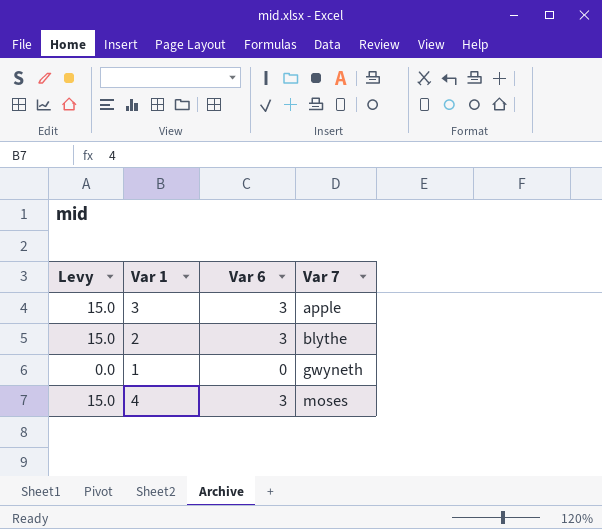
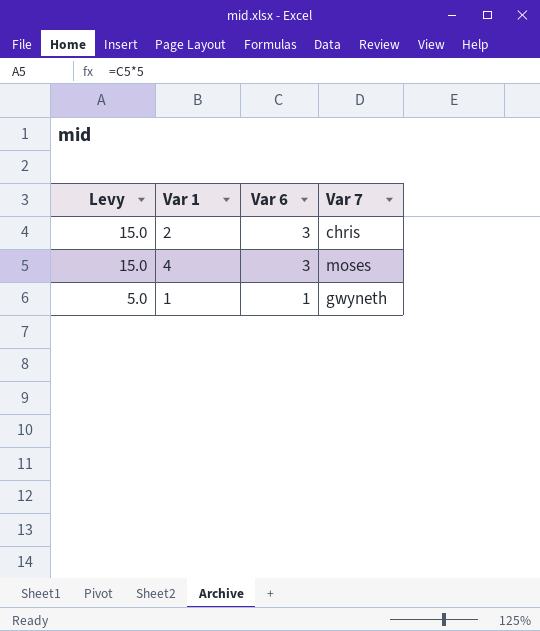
row order: Var 7 ascending -> Levy descending
row 3: 15.0 | 3 | apple -> none
2 | Var 7: blythe -> chris
1 | Levy: 0.0 -> 5.0
1 | Var 6: 0 -> 1

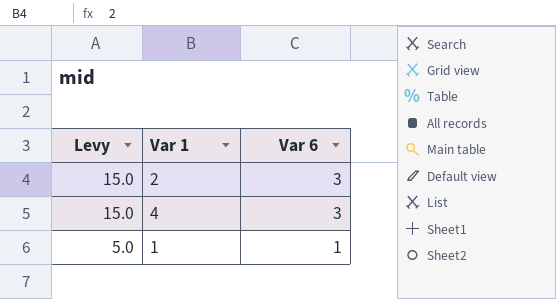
column Var 7 | position: 4 -> none

